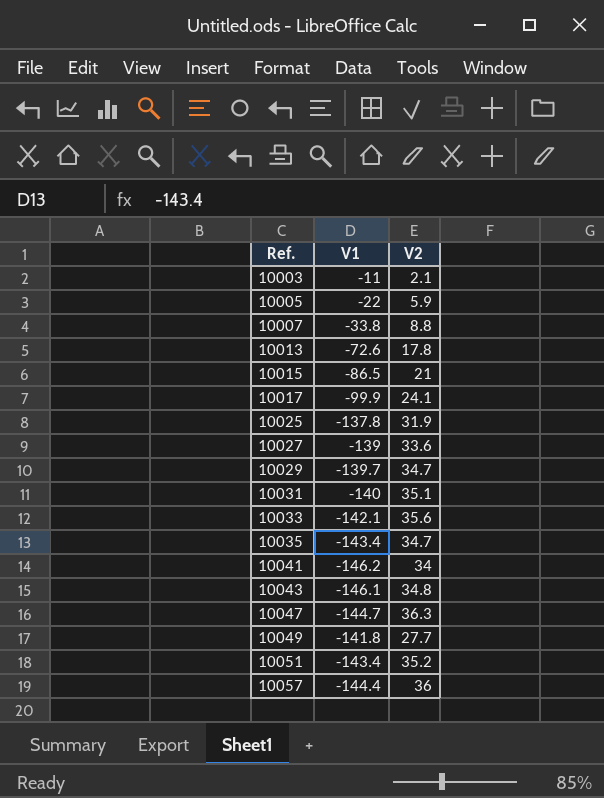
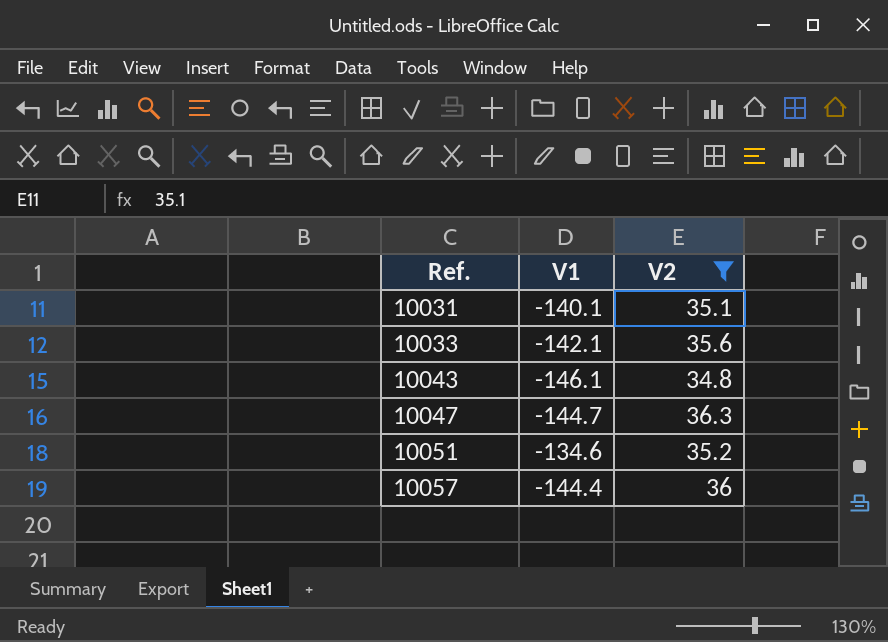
filter: none -> V2 >= 34.8
10031 | V1: -140 -> -140.1
10051 | V1: -143.4 -> -134.6

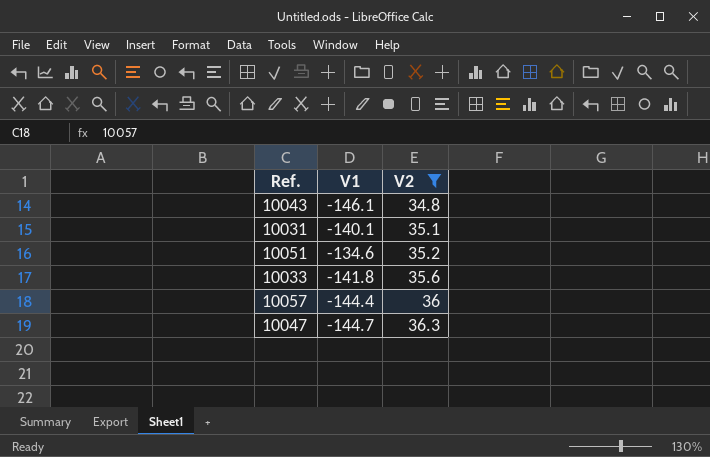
row order: Ref. ascending -> V2 ascending
10033 | V1: -142.1 -> -141.8

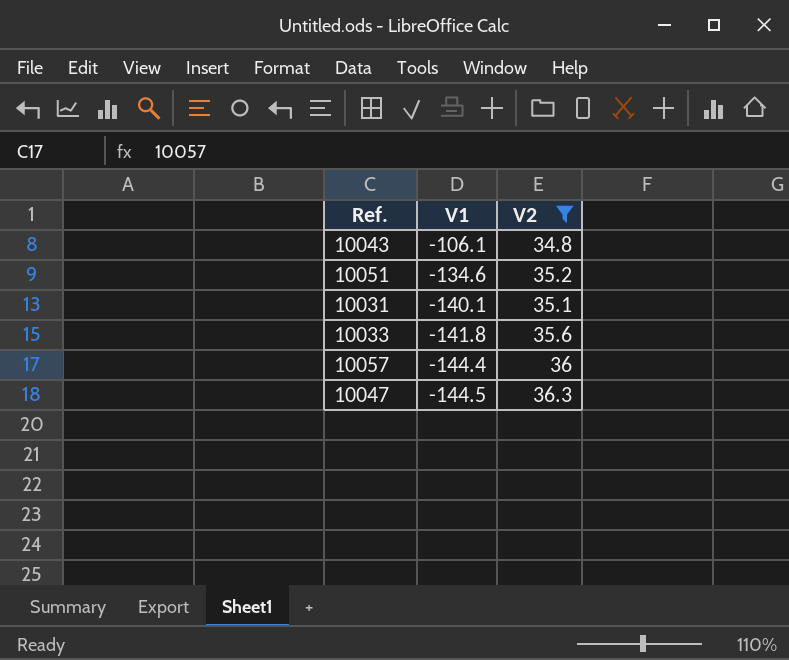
row order: V2 ascending -> V1 descending
10043 | V1: -146.1 -> -106.1
10047 | V1: -144.7 -> -144.5

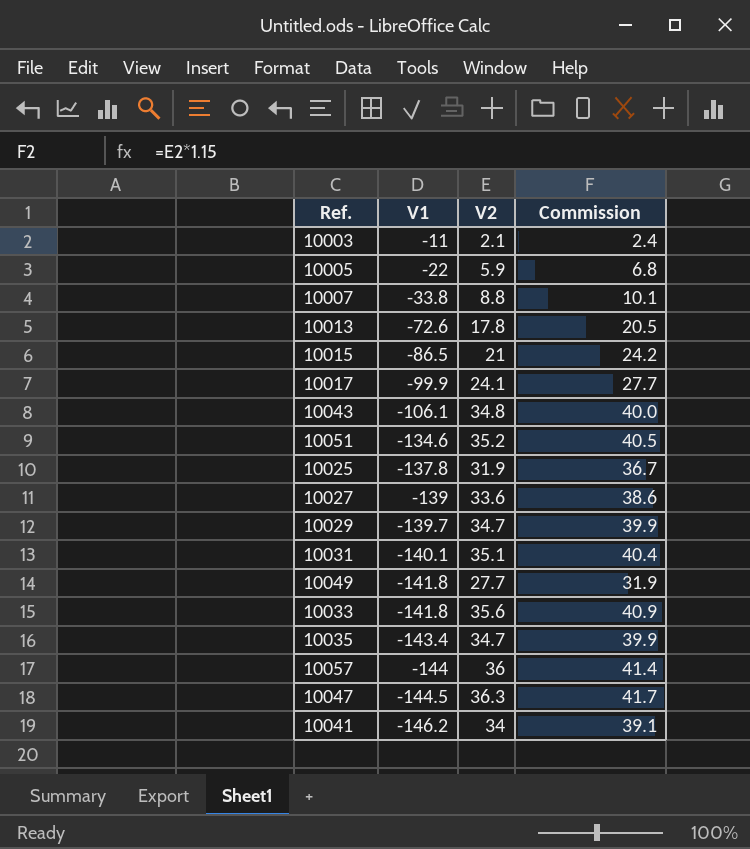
filter: V2 >= 34.8 -> none
column Commission | formula: none -> [V2] * 1.15
10057 | V1: -144.4 -> -144

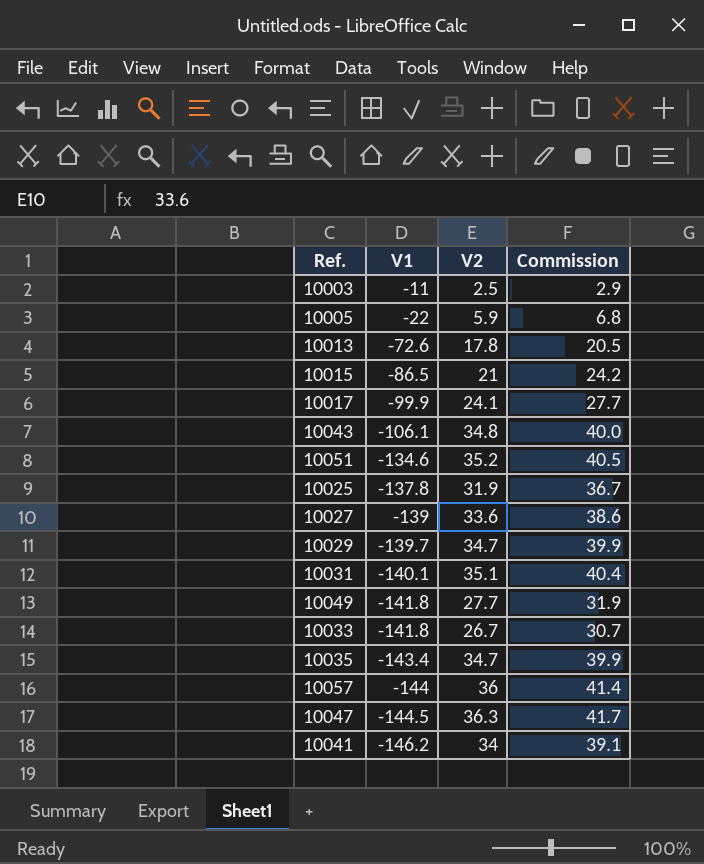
row 10007: -33.8 | 8.8 | 10.1 -> none
10003 | V2: 2.1 -> 2.5
10003 | Commission: 2.4 -> 2.9
10033 | V2: 35.6 -> 26.7
10033 | Commission: 40.9 -> 30.7

